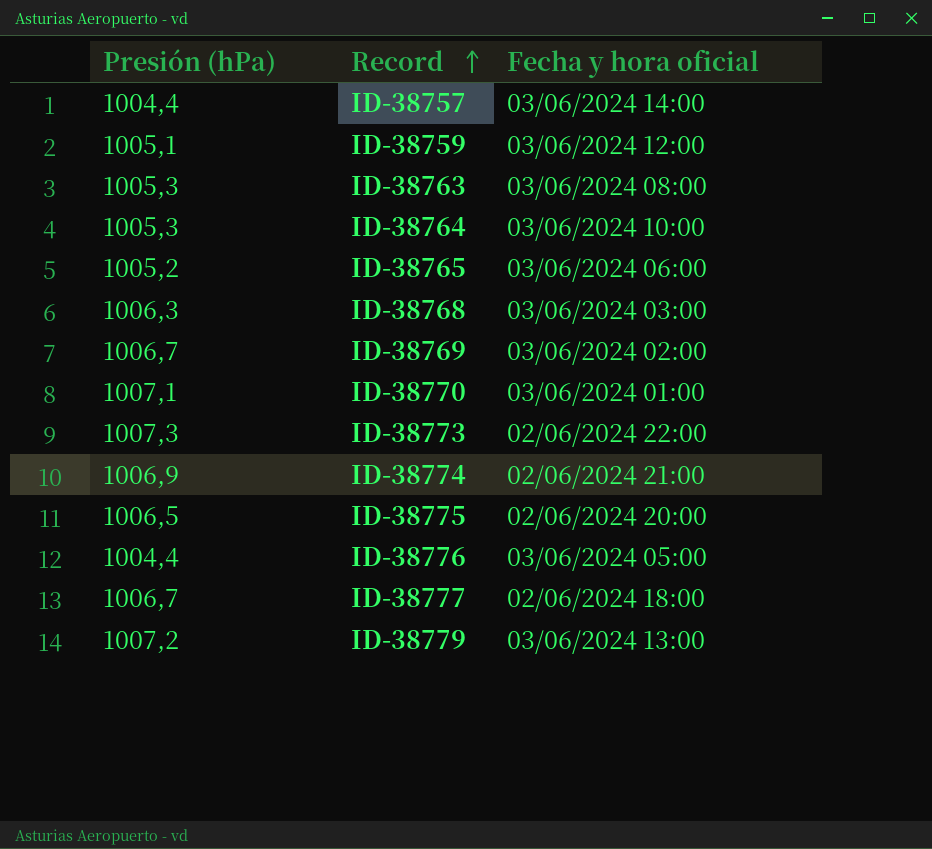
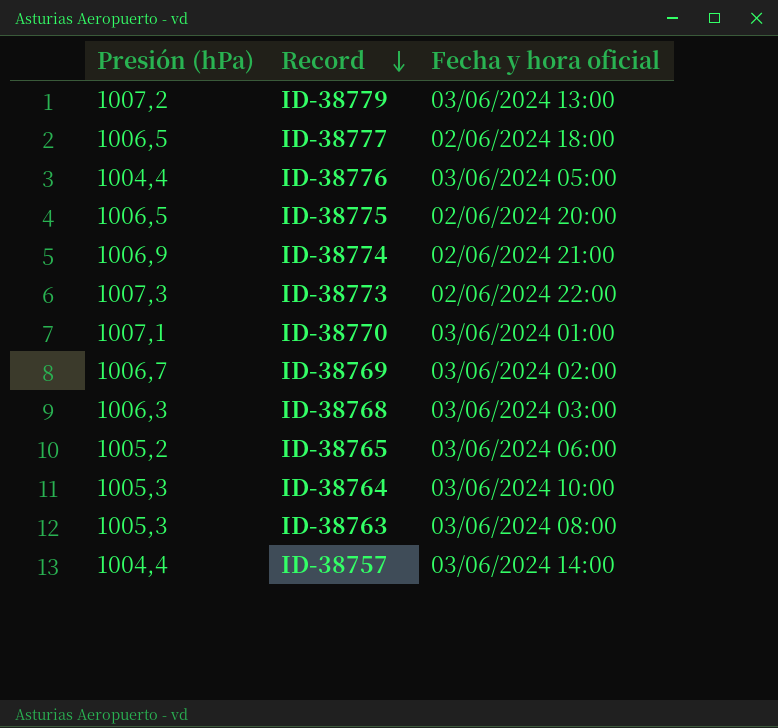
row order: Record ascending -> Record descending
row ID-38759: 1005,1 | 03/06/2024 12:00 -> none
ID-38777 | Presión (hPa): 1006,7 -> 1006,5

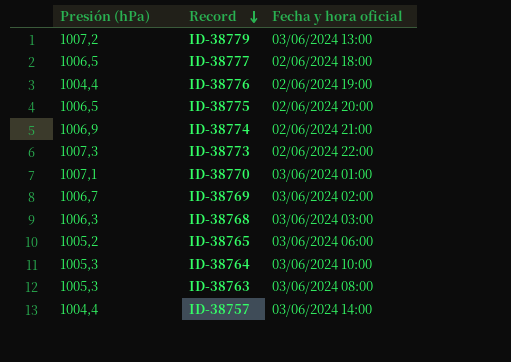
ID-38776 | Fecha y hora oficial: 03/06/2024 05:00 -> 02/06/2024 19:00

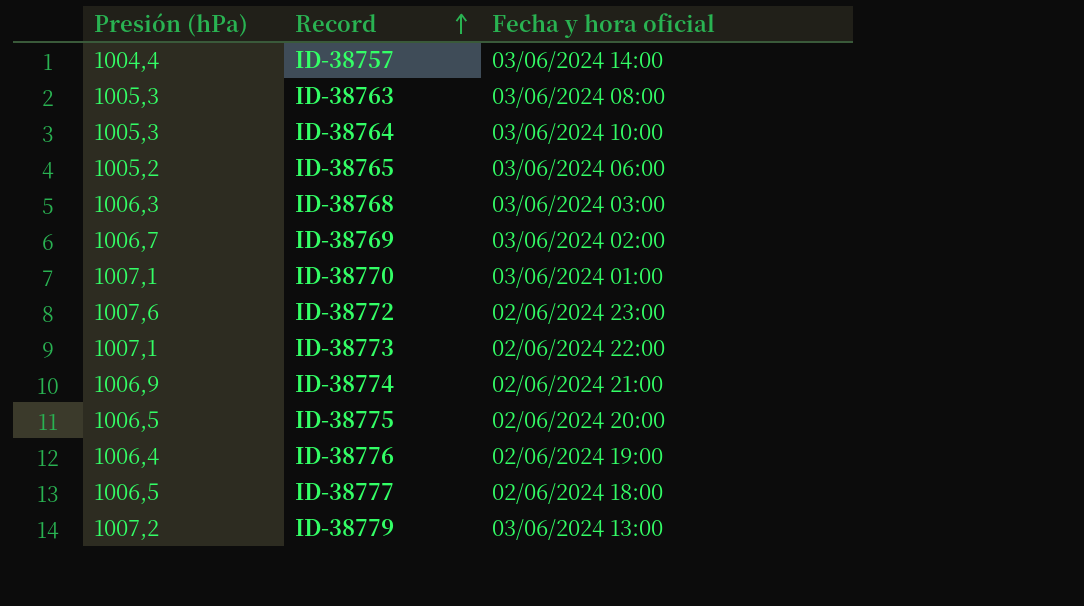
row order: Record descending -> Record ascending
row ID-38772: none -> 1007,6 | 02/06/2024 23:00
ID-38773 | Presión (hPa): 1007,3 -> 1007,1
ID-38776 | Presión (hPa): 1004,4 -> 1006,4

